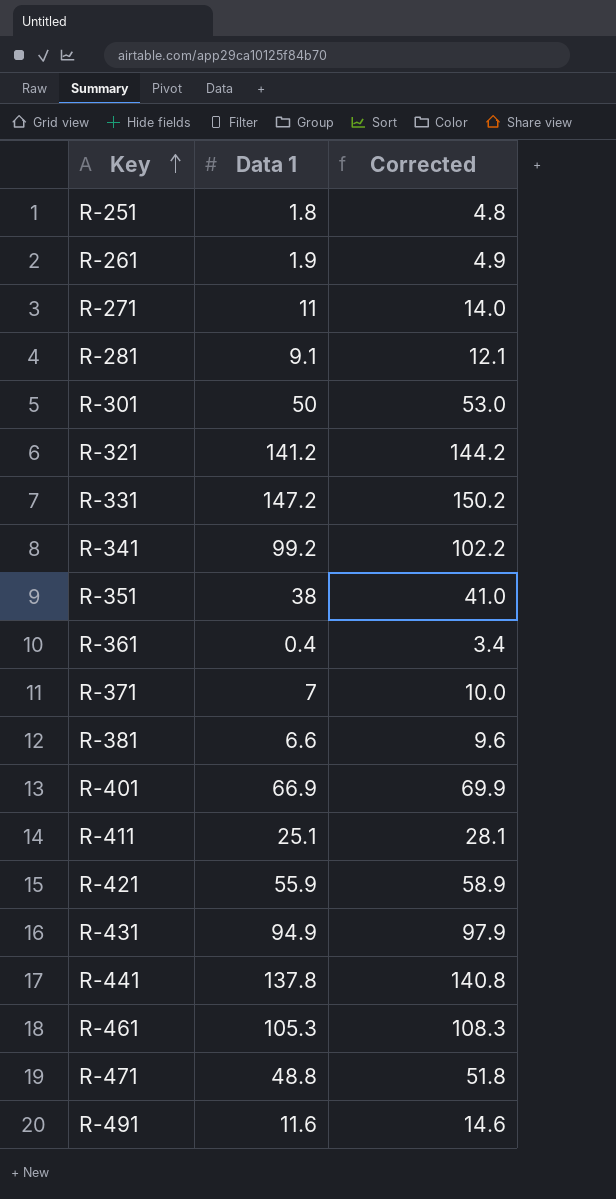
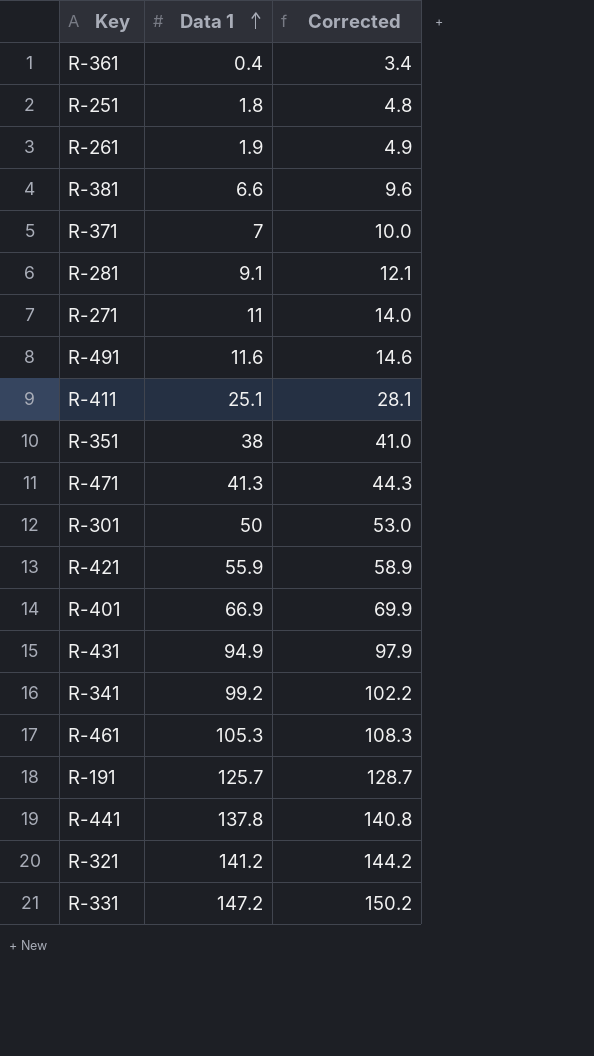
row order: Key ascending -> Data 1 ascending
R-471 | Data 1: 48.8 -> 41.3
R-471 | Corrected: 51.8 -> 44.3
row R-191: none -> 125.7 | 128.7

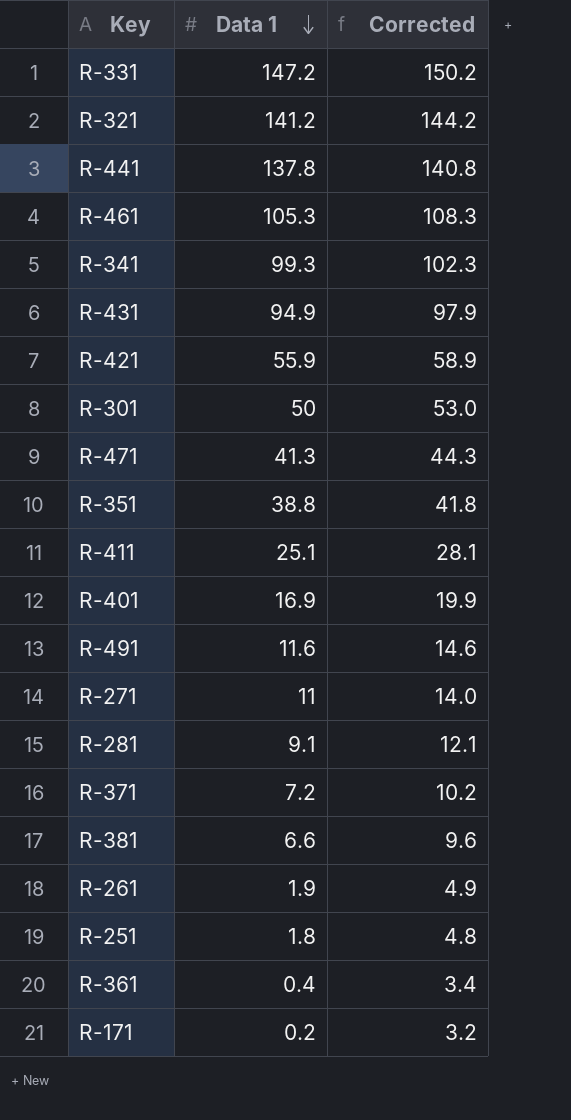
row order: Data 1 ascending -> Data 1 descending
row R-191: 125.7 | 128.7 -> none
R-341 | Data 1: 99.2 -> 99.3
R-341 | Corrected: 102.2 -> 102.3
R-351 | Data 1: 38 -> 38.8
R-351 | Corrected: 41.0 -> 41.8
R-401 | Data 1: 66.9 -> 16.9
R-401 | Corrected: 69.9 -> 19.9
R-371 | Data 1: 7 -> 7.2
R-371 | Corrected: 10.0 -> 10.2
row R-171: none -> 0.2 | 3.2

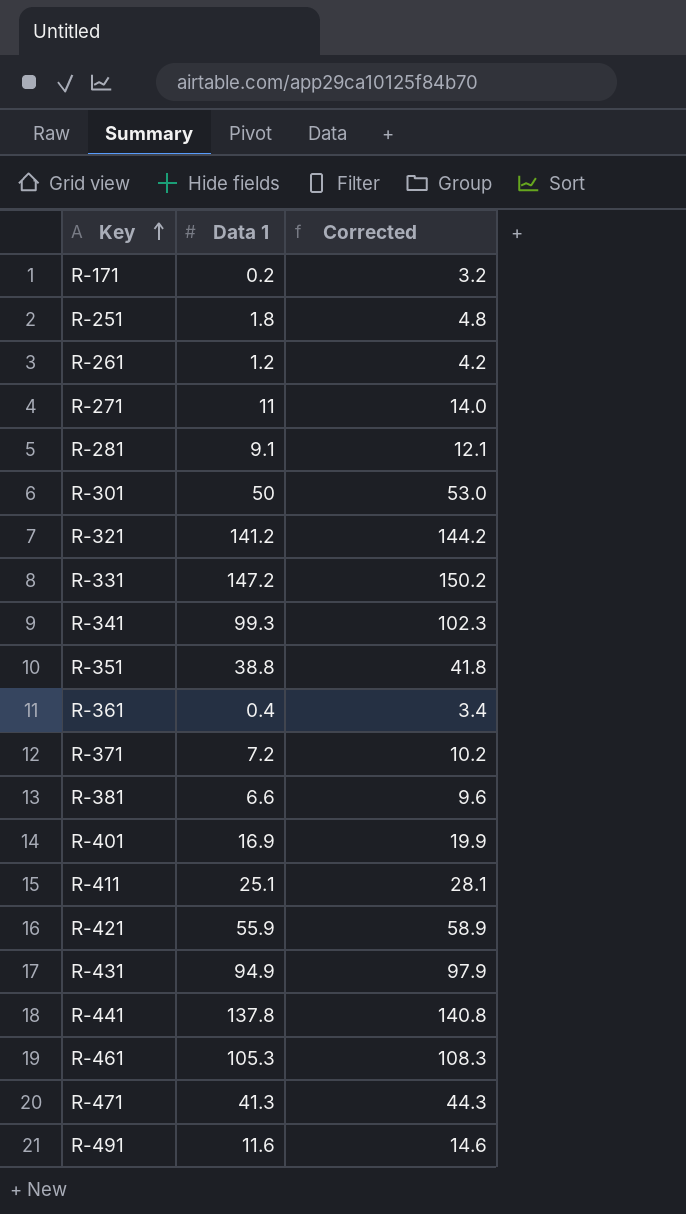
row order: Data 1 descending -> Key ascending
R-261 | Data 1: 1.9 -> 1.2
R-261 | Corrected: 4.9 -> 4.2

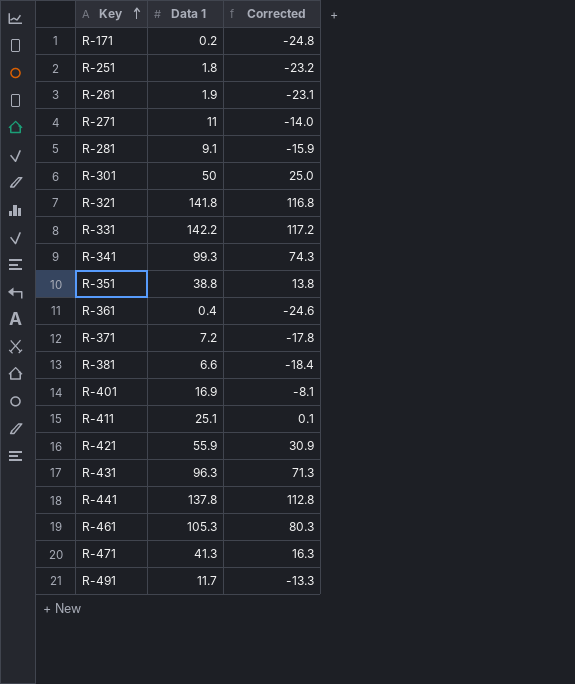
column Corrected | formula: [Data 1] + 3 -> [Data 1] - 25
R-261 | Data 1: 1.2 -> 1.9
R-321 | Data 1: 141.2 -> 141.8
R-331 | Data 1: 147.2 -> 142.2
R-431 | Data 1: 94.9 -> 96.3
R-491 | Data 1: 11.6 -> 11.7

